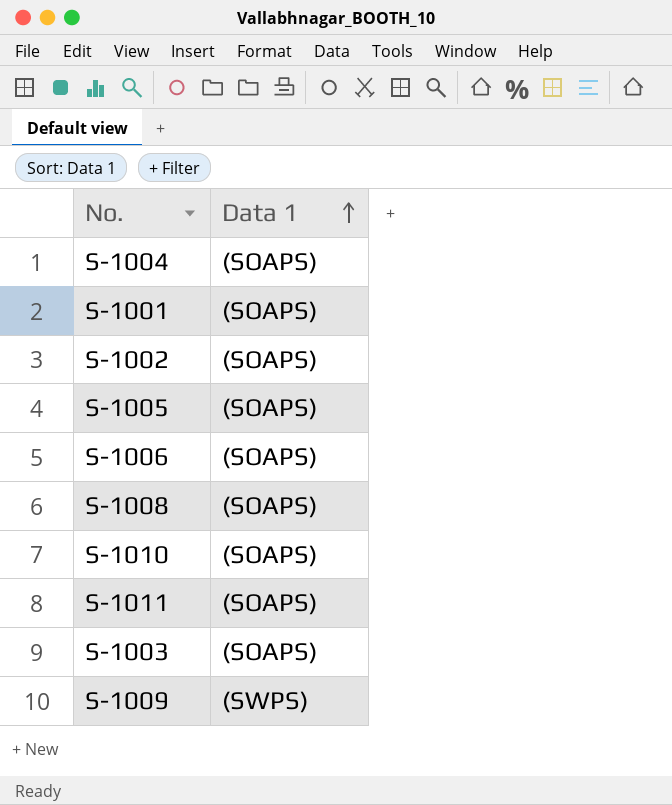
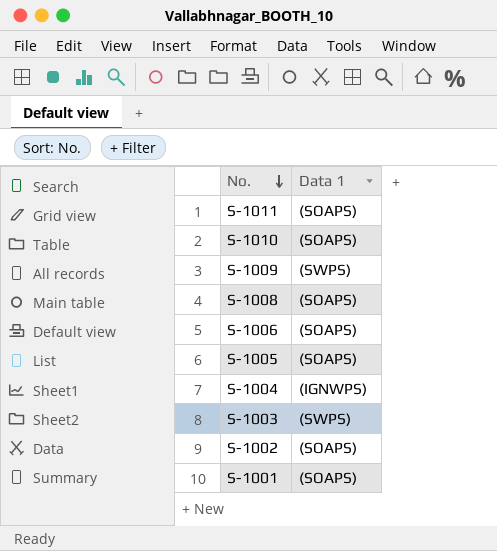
row order: Data 1 ascending -> No. descending
S-1004 | Data 1: (SOAPS) -> (IGNWPS)
S-1003 | Data 1: (SOAPS) -> (SWPS)

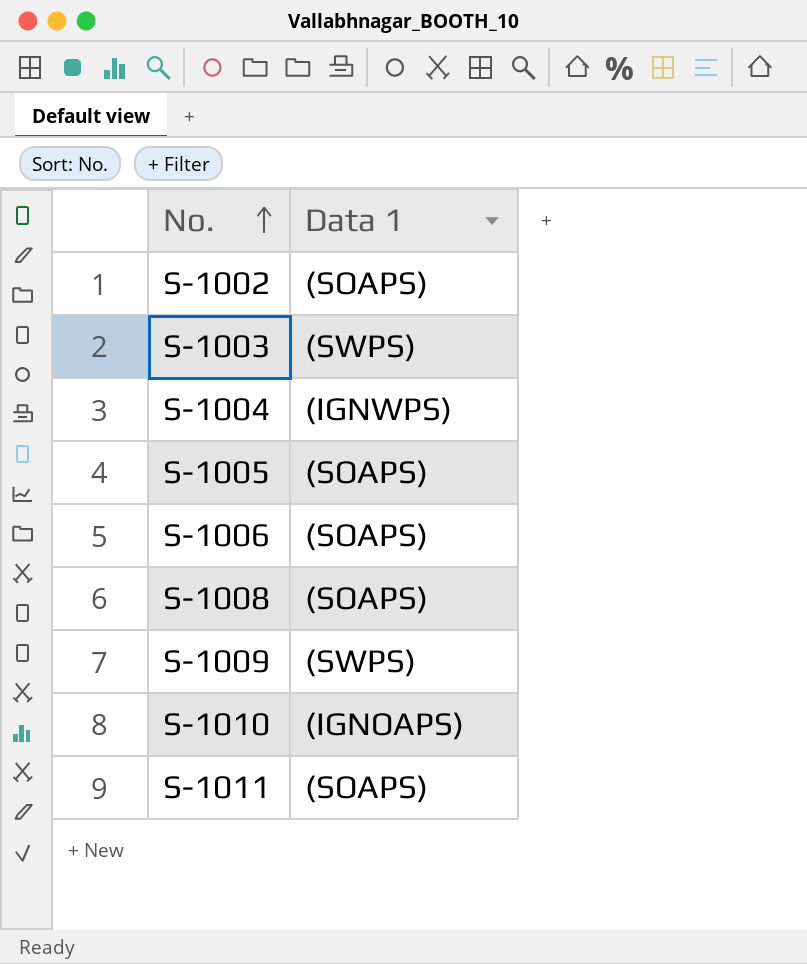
row order: No. descending -> No. ascending
row S-1001: (SOAPS) -> none
S-1010 | Data 1: (SOAPS) -> (IGNOAPS)

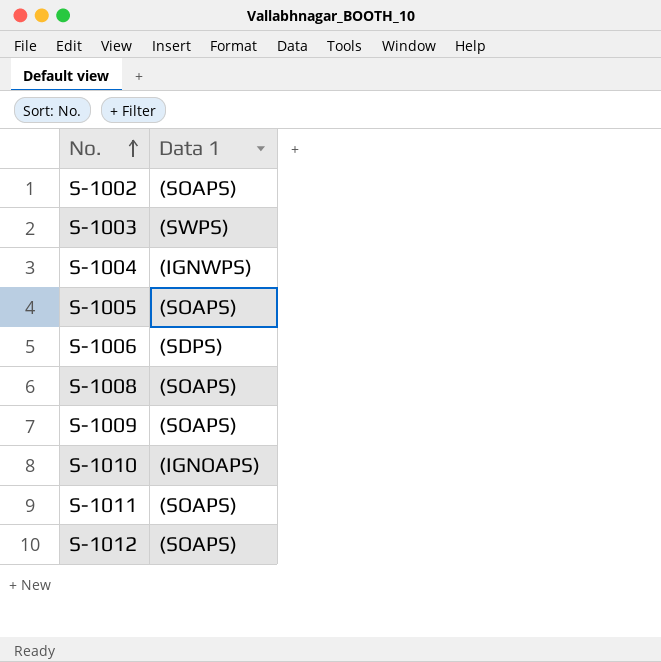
S-1006 | Data 1: (SOAPS) -> (SDPS)
S-1009 | Data 1: (SWPS) -> (SOAPS)
row S-1012: none -> (SOAPS)

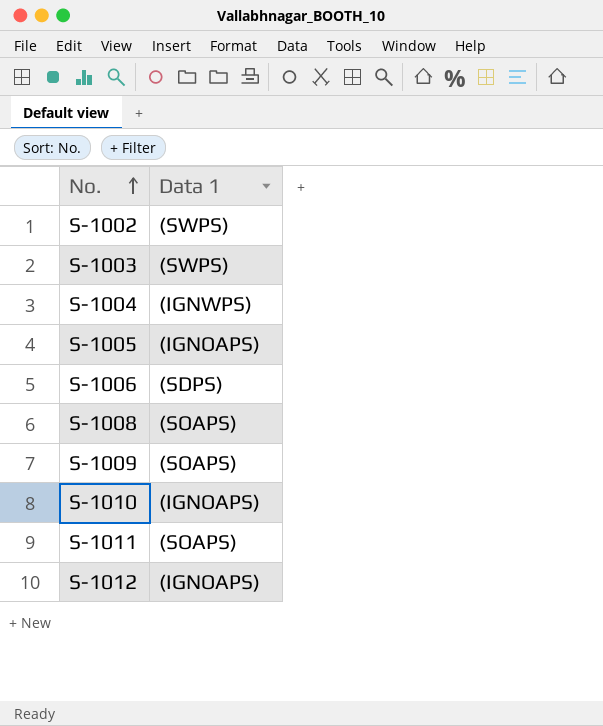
S-1002 | Data 1: (SOAPS) -> (SWPS)
S-1005 | Data 1: (SOAPS) -> (IGNOAPS)
S-1012 | Data 1: (SOAPS) -> (IGNOAPS)

